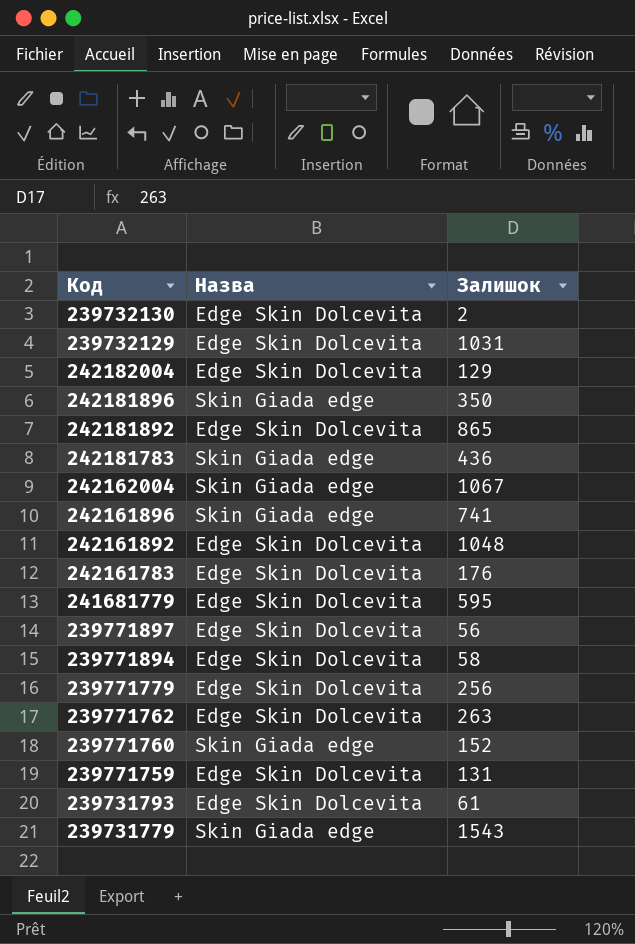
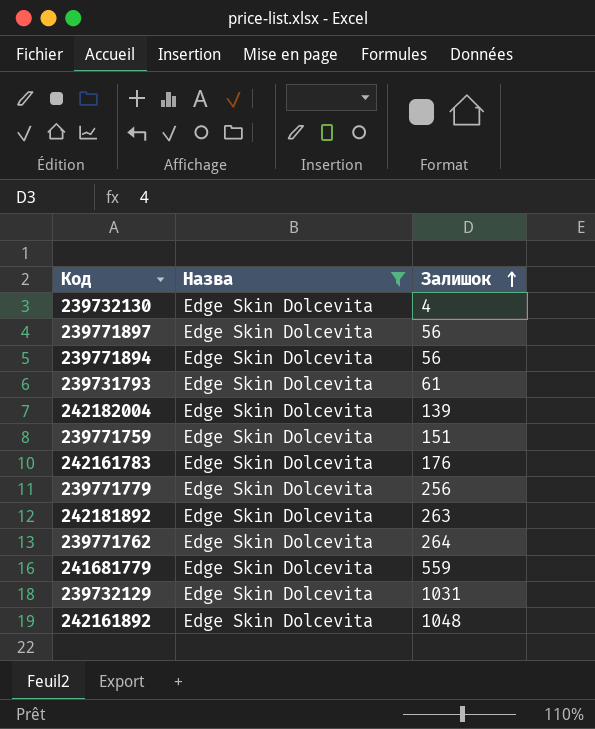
filter: none -> Назва = Edge Skin Dolcevita
row order: none -> Залишок ascending
239732130 | Залишок: 2 -> 4
239771894 | Залишок: 58 -> 56
242182004 | Залишок: 129 -> 139
239771759 | Залишок: 131 -> 151
242181892 | Залишок: 865 -> 263
239771762 | Залишок: 263 -> 264
241681779 | Залишок: 595 -> 559

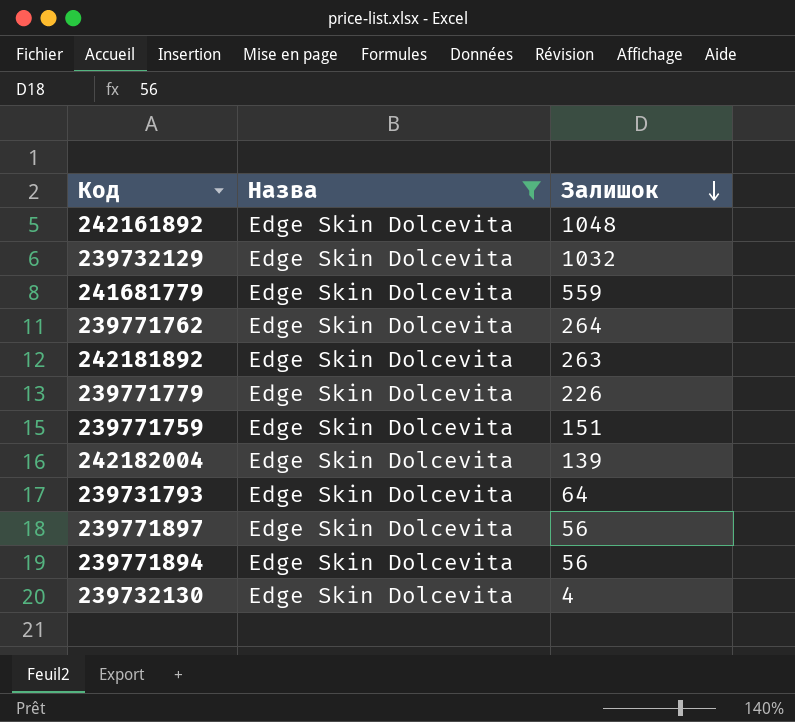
row order: Залишок ascending -> Залишок descending
row 242161783: Edge Skin Dolcevita | 176 -> none
239732129 | Залишок: 1031 -> 1032
239771779 | Залишок: 256 -> 226
239731793 | Залишок: 61 -> 64

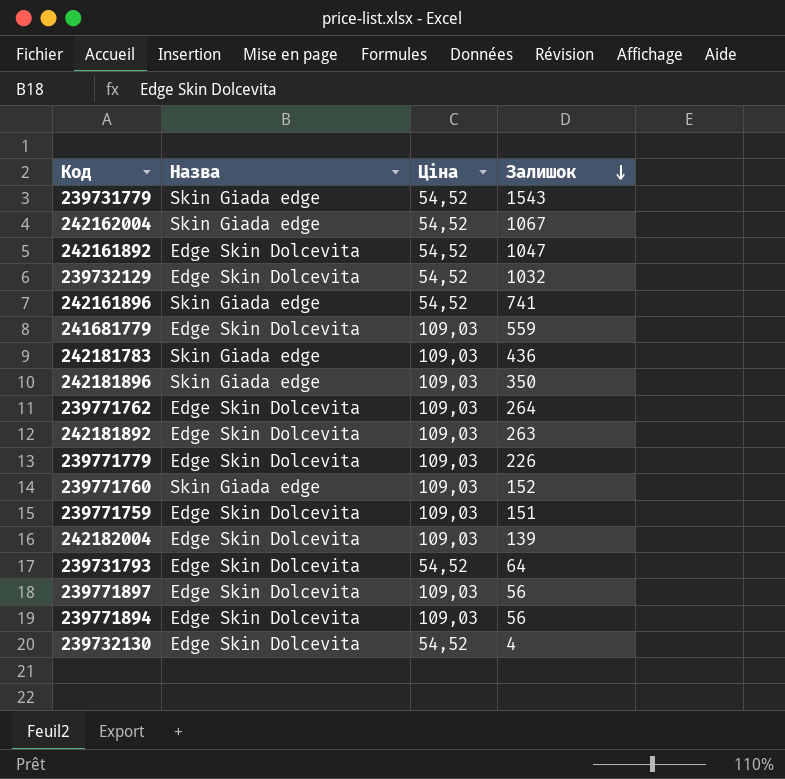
filter: Назва = Edge Skin Dolcevita -> none
column Ціна | position: none -> 3
242161892 | Залишок: 1048 -> 1047

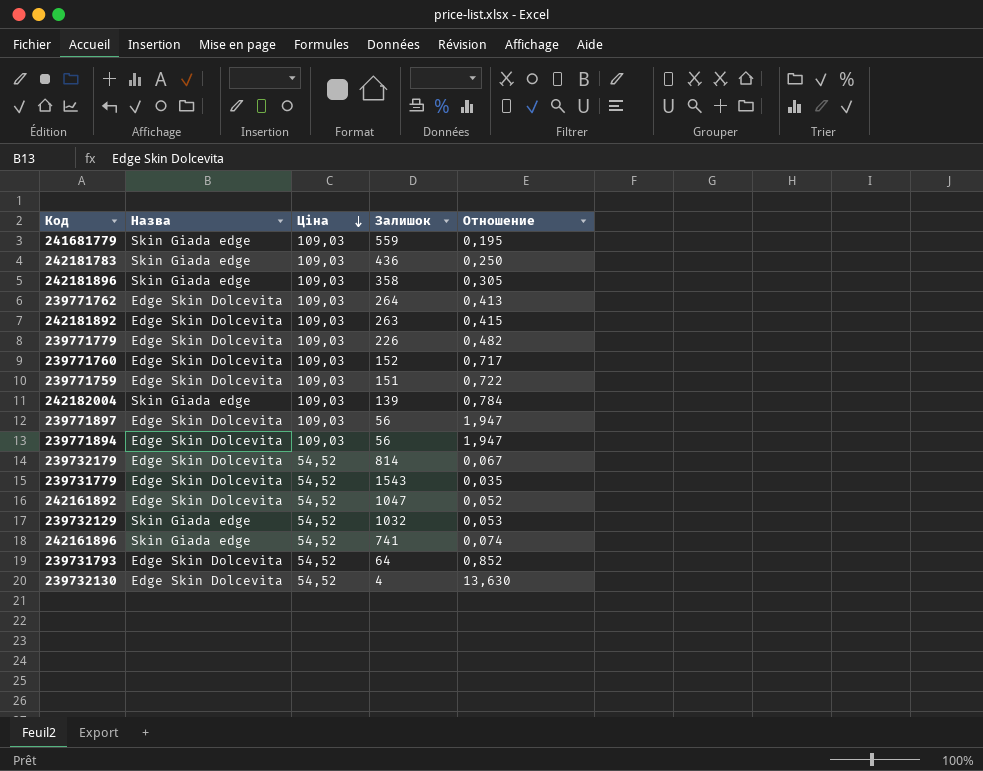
row order: Залишок descending -> Ціна descending
column Отношение | formula: none -> [Ціна] / [Залишок]
row 242162004: Skin Giada edge | 54,52 | 1067 -> none
241681779 | Назва: Edge Skin Dolcevita -> Skin Giada edge
242181896 | Залишок: 350 -> 358
239771760 | Назва: Skin Giada edge -> Edge Skin Dolcevita
242182004 | Назва: Edge Skin Dolcevita -> Skin Giada edge
row 239732179: none -> Edge Skin Dolcevita | 54,52 | 814 | 0,067
239731779 | Назва: Skin Giada edge -> Edge Skin Dolcevita
239732129 | Назва: Edge Skin Dolcevita -> Skin Giada edge

